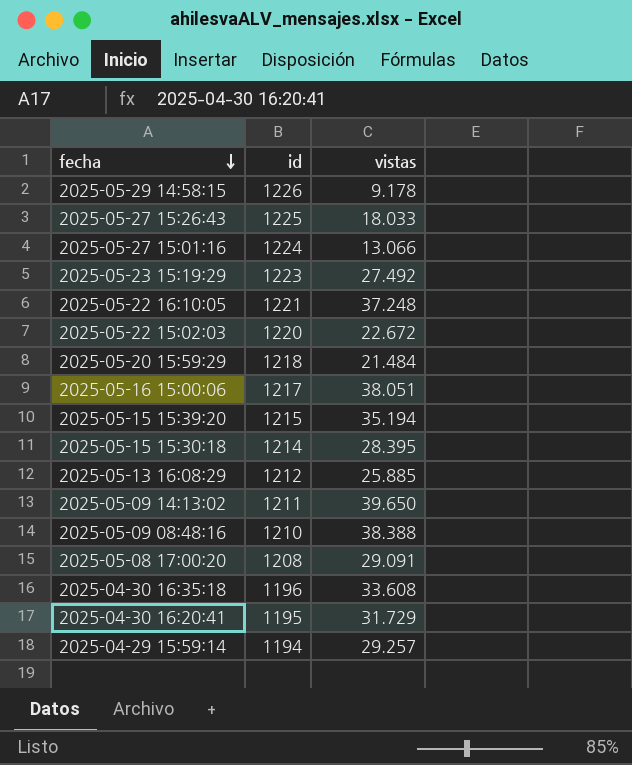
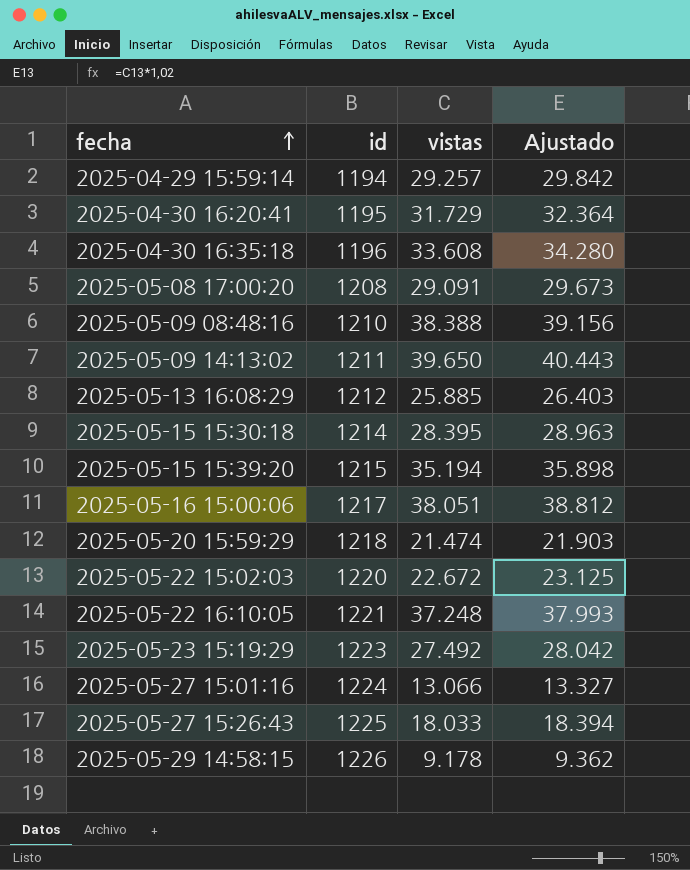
row order: fecha descending -> fecha ascending
column Ajustado | formula: none -> [vistas] * 1,02
2025-05-20 15:59:29 | vistas: 21.484 -> 21.474

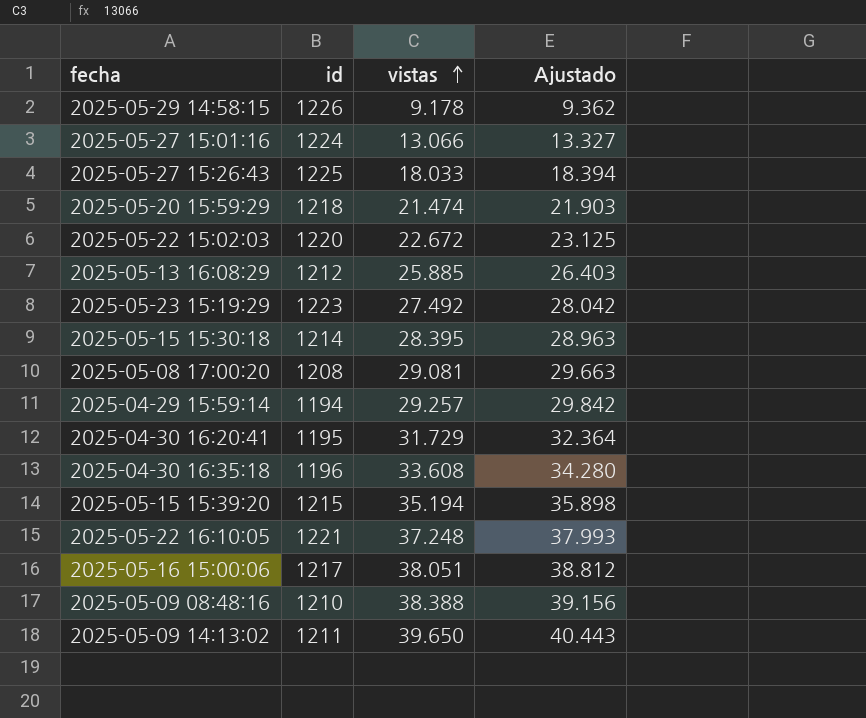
row order: fecha ascending -> vistas ascending
2025-05-08 17:00:20 | vistas: 29.091 -> 29.081
2025-05-08 17:00:20 | Ajustado: 29.673 -> 29.663

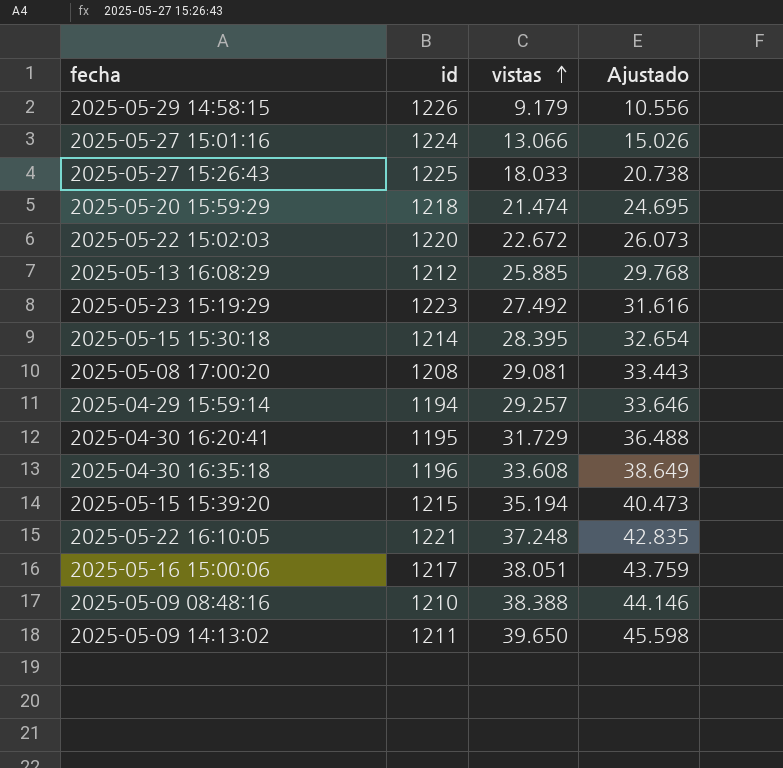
column Ajustado | formula: [vistas] * 1,02 -> [vistas] * 1,15
2025-05-29 14:58:15 | vistas: 9.178 -> 9.179

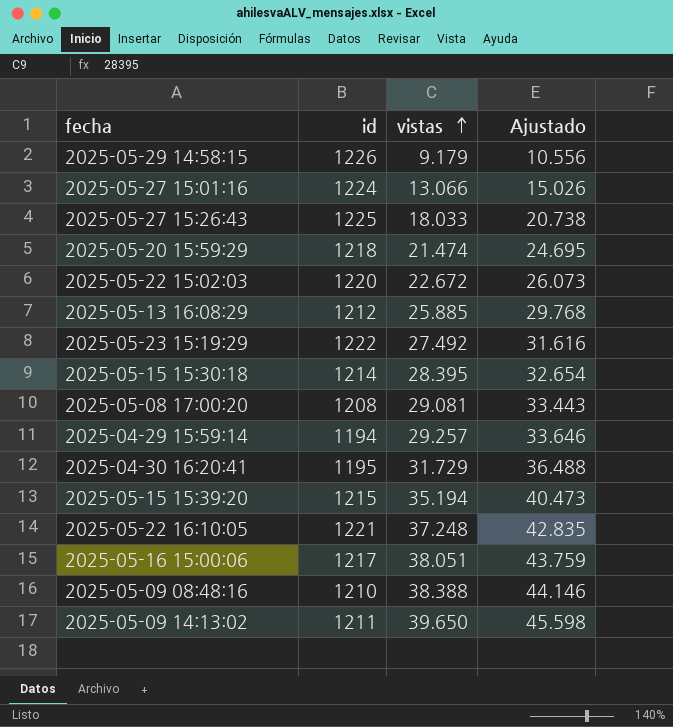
row 2025-04-30 16:35:18: 1196 | 33.608 | 38.649 -> none
2025-05-23 15:19:29 | id: 1223 -> 1222

